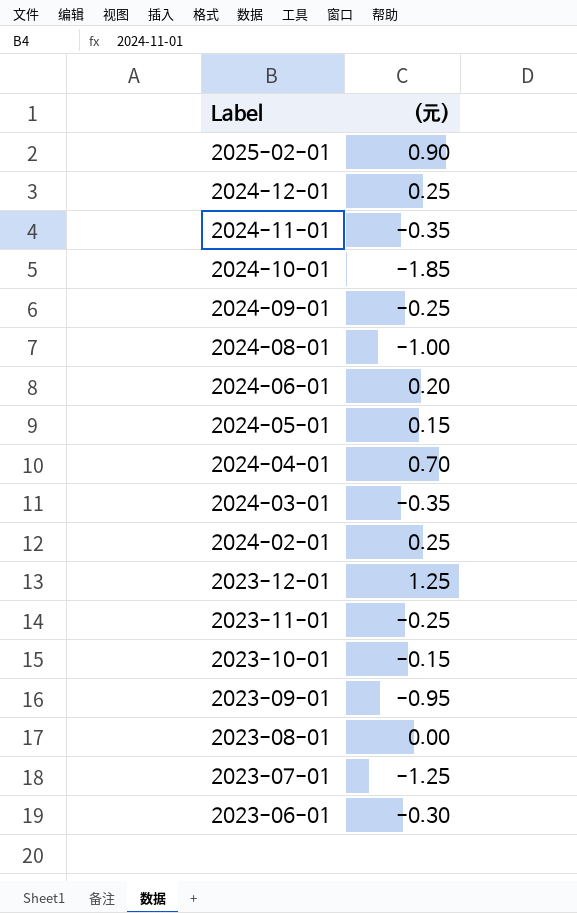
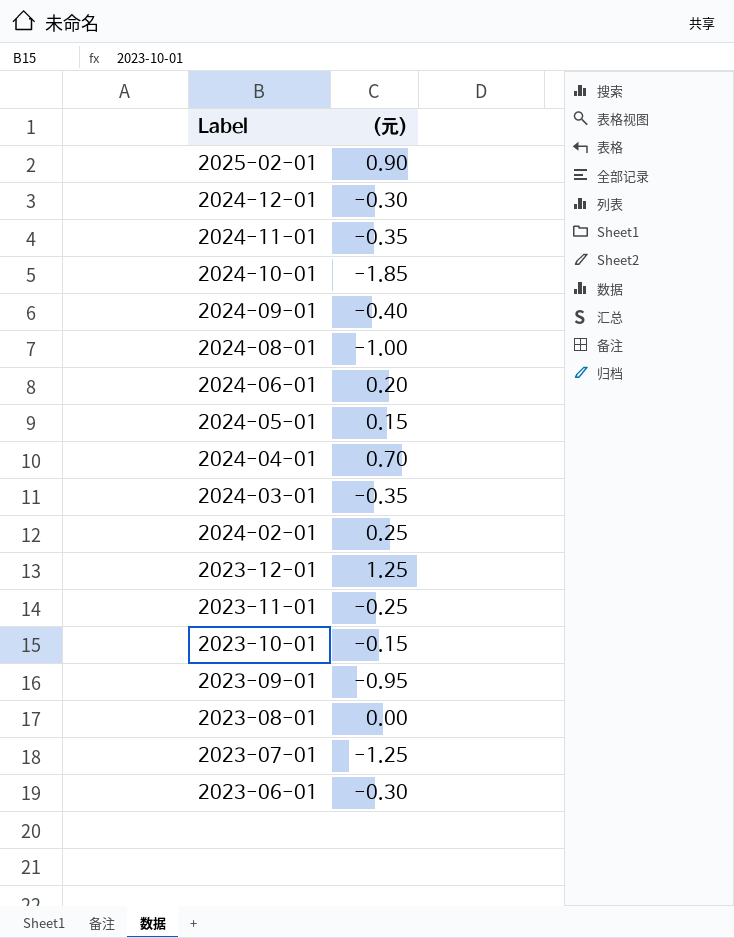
2024-12-01 | (元): 0.25 -> -0.30
2024-09-01 | (元): -0.25 -> -0.40

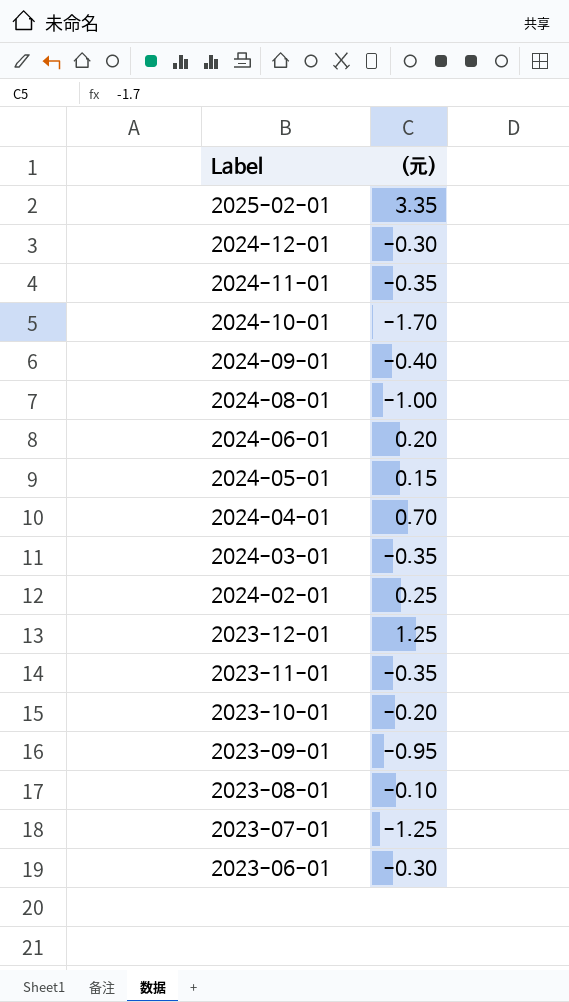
2025-02-01 | (元): 0.90 -> 3.35
2024-10-01 | (元): -1.85 -> -1.70
2023-11-01 | (元): -0.25 -> -0.35
2023-10-01 | (元): -0.15 -> -0.20
2023-08-01 | (元): 0.00 -> -0.10

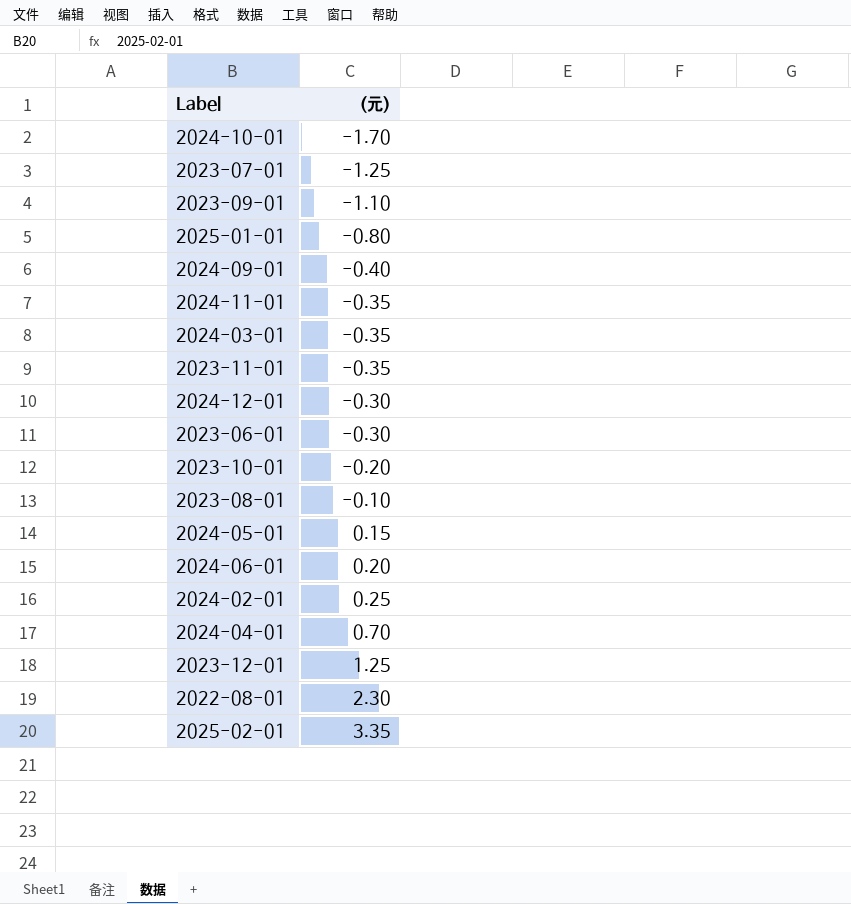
row order: Label descending -> (元) ascending
row 2024-08-01: -1.00 -> none
2023-09-01 | (元): -0.95 -> -1.10
row 2025-01-01: none -> -0.80
row 2022-08-01: none -> 2.30

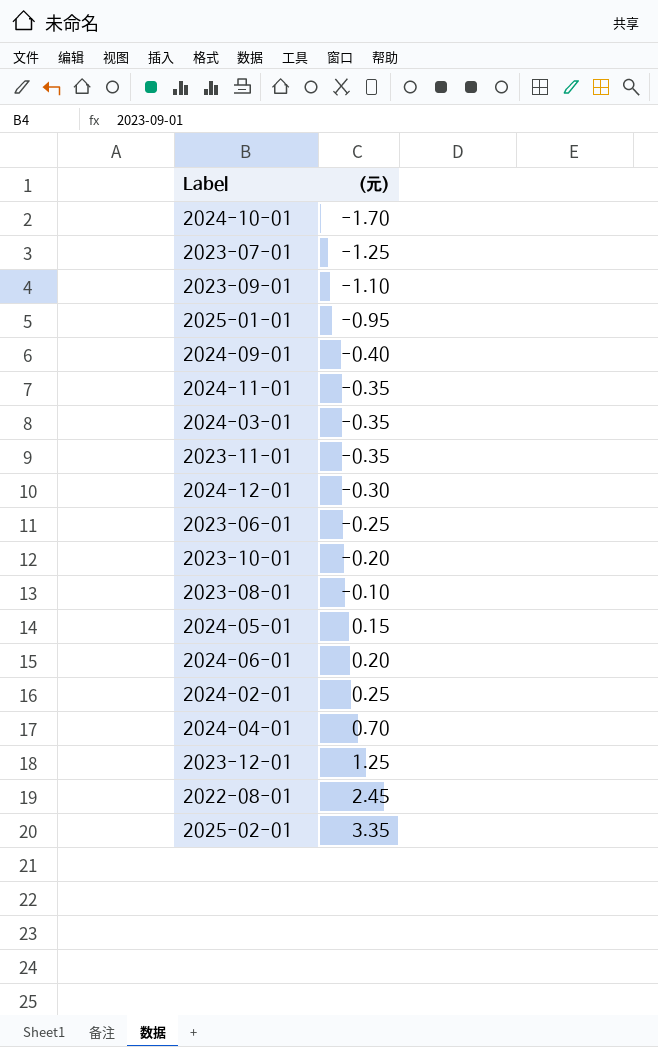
2025-01-01 | (元): -0.80 -> -0.95
2023-06-01 | (元): -0.30 -> -0.25
2022-08-01 | (元): 2.30 -> 2.45

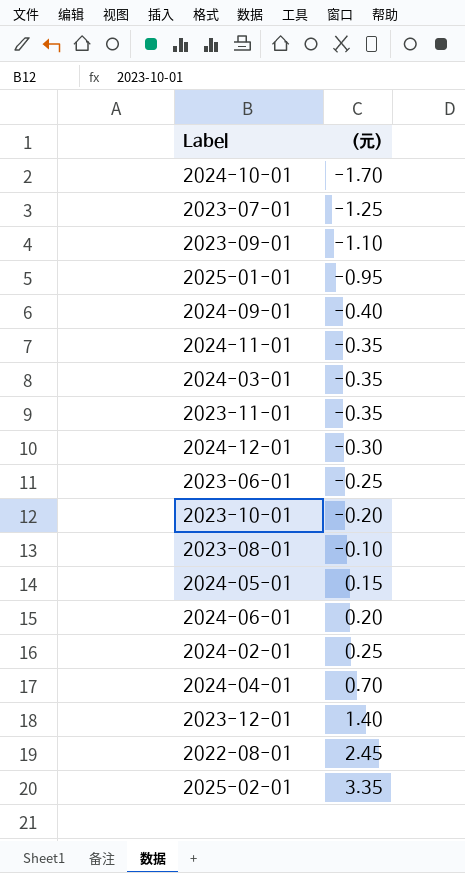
2023-12-01 | (元): 1.25 -> 1.40

